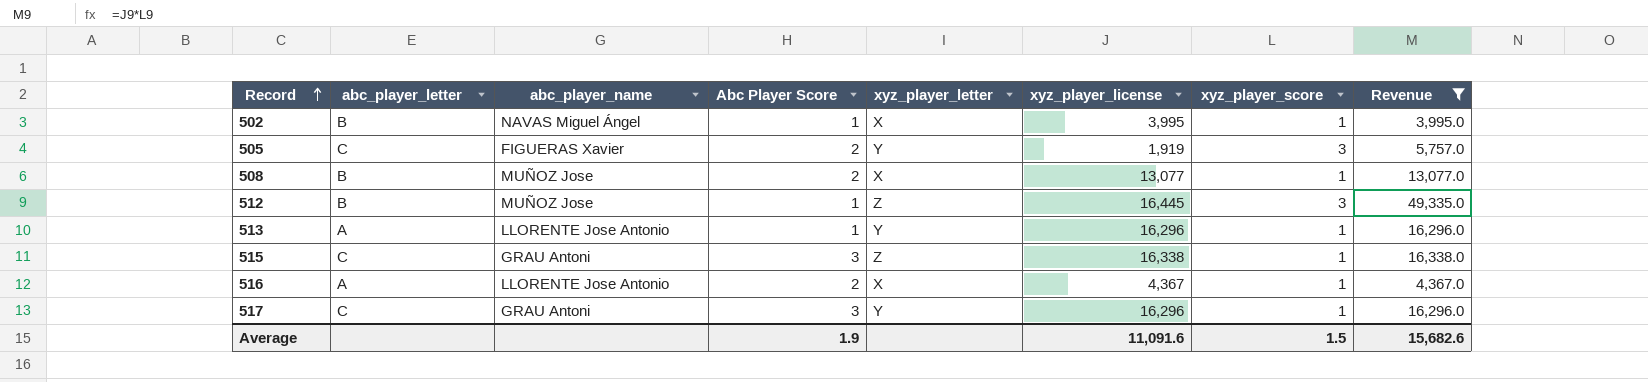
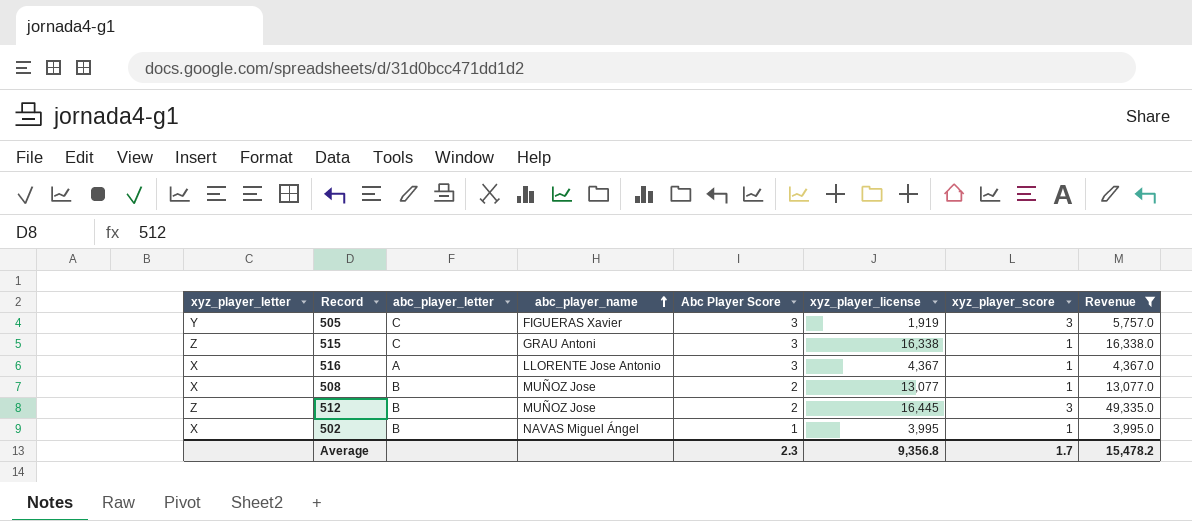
row order: Record ascending -> abc_player_name ascending
column xyz_player_letter | position: 5 -> 1
row 513: A | LLORENTE Jose Antonio | 1 | Y | 16,296 | 1 | 16,296.0 -> none
row 517: C | GRAU Antoni | 3 | Y | 16,296 | 1 | 16,296.0 -> none
505 | Abc Player Score: 2 -> 3
516 | Abc Player Score: 2 -> 3
512 | Abc Player Score: 1 -> 2
Average | Abc Player Score: 1.9 -> 2.3
Average | xyz_player_license: 11,091.6 -> 9,356.8
Average | xyz_player_score: 1.5 -> 1.7
Average | Revenue: 15,682.6 -> 15,478.2

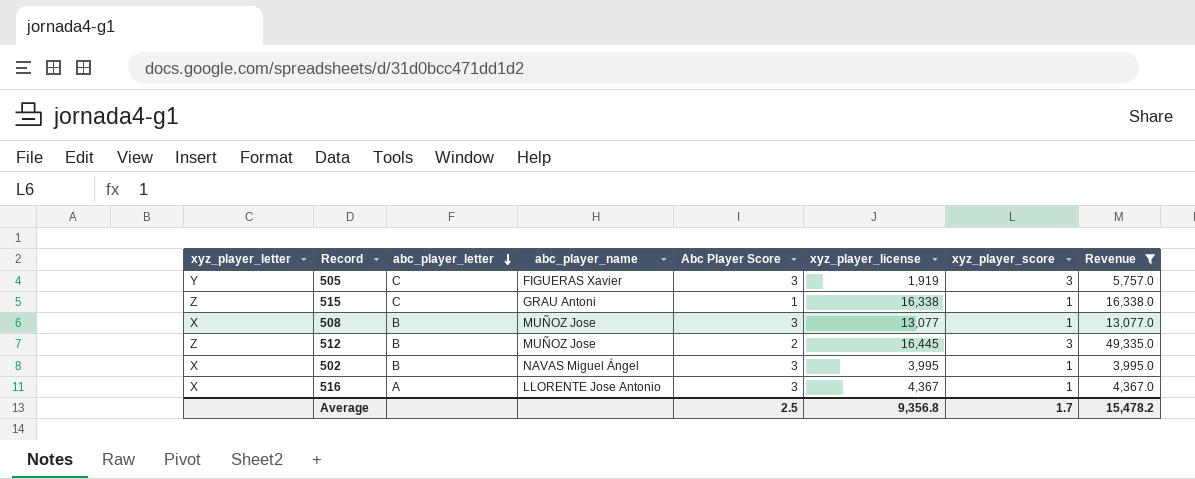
row order: abc_player_name ascending -> abc_player_letter descending
515 | Abc Player Score: 3 -> 1
508 | Abc Player Score: 2 -> 3
502 | Abc Player Score: 1 -> 3
Average | Abc Player Score: 2.3 -> 2.5

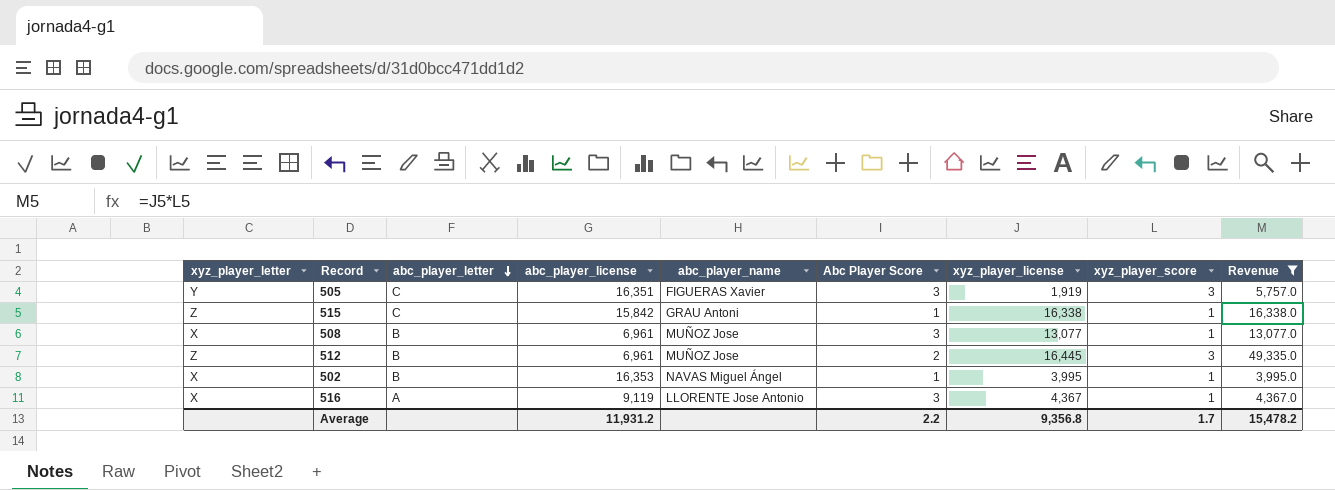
column abc_player_license | position: none -> 4
502 | Abc Player Score: 3 -> 1
Average | Abc Player Score: 2.5 -> 2.2

